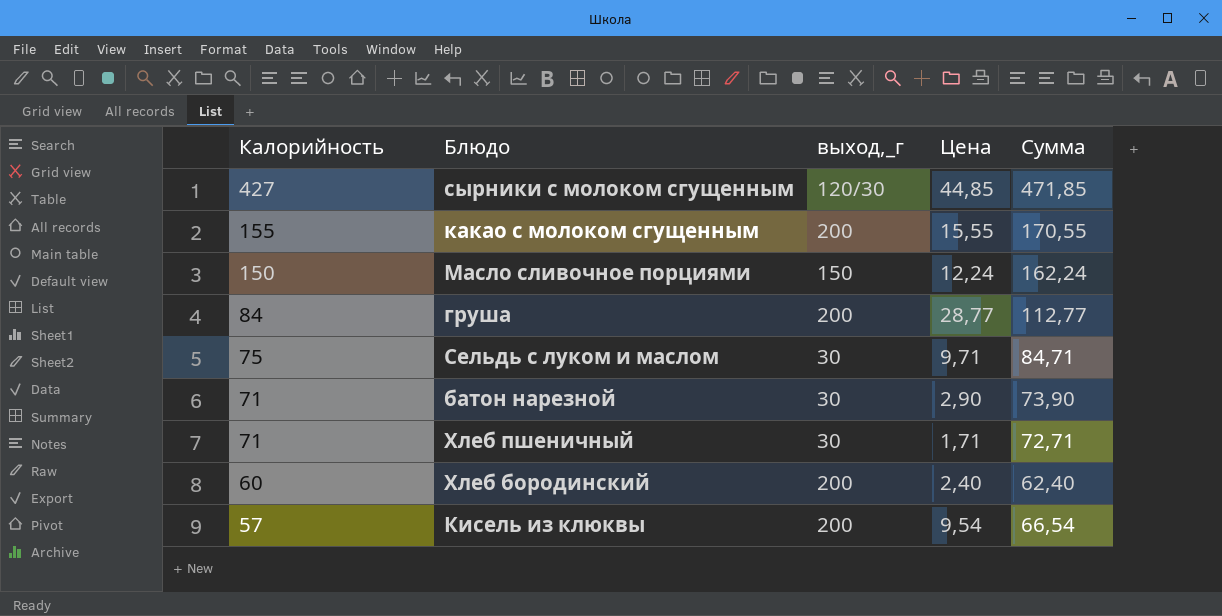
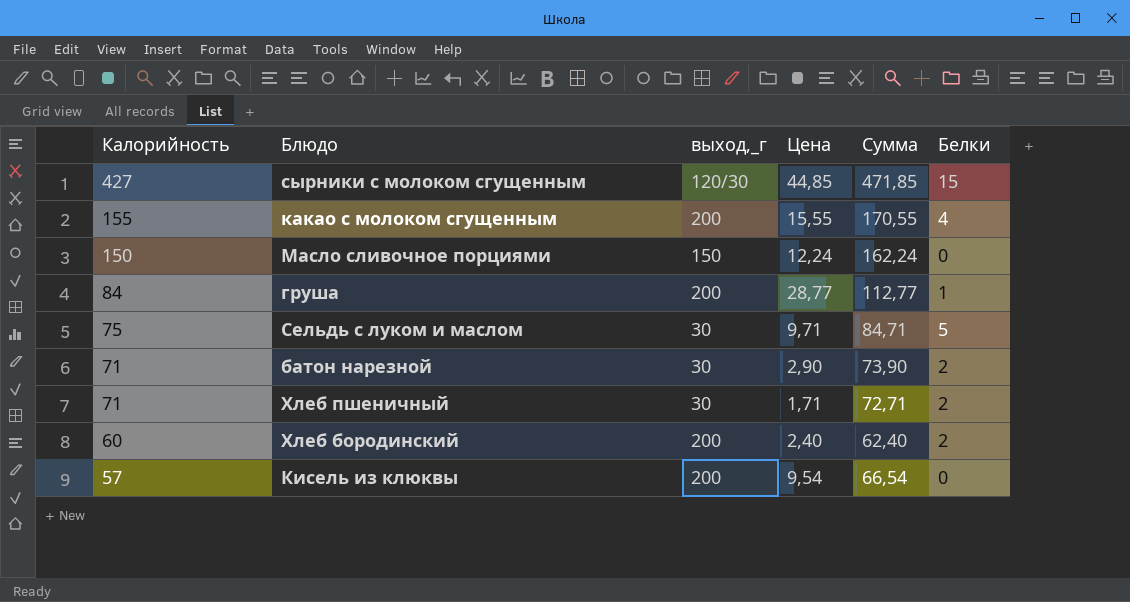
column Белки | position: none -> 6

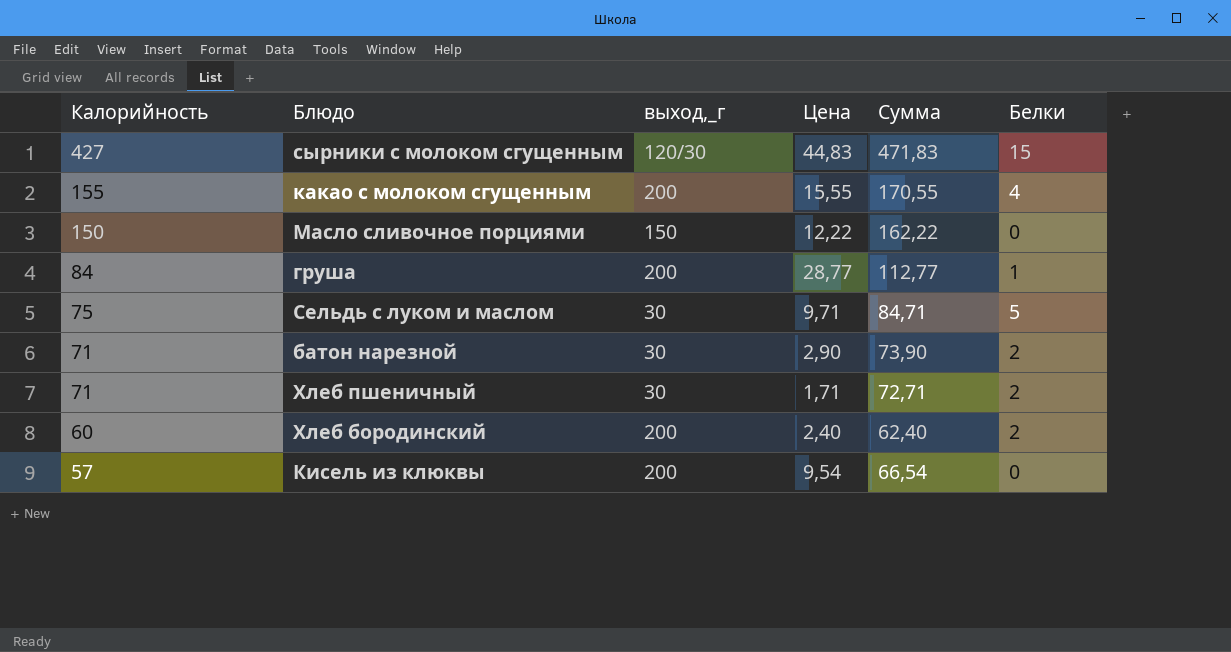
сырники с молоком сгущенным | Цена: 44,85 -> 44,83
сырники с молоком сгущенным | Сумма: 471,85 -> 471,83
Масло сливочное порциями | Цена: 12,24 -> 12,22
Масло сливочное порциями | Сумма: 162,24 -> 162,22

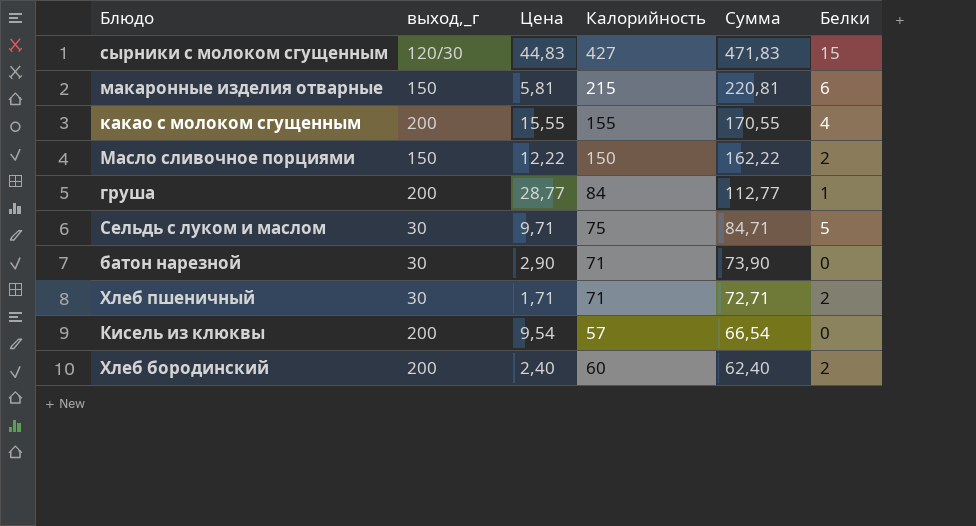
row order: Калорийность descending -> Сумма descending
column Калорийность | position: 1 -> 4
row макаронные изделия отварные: none -> 150 | 5,81 | 215 | 220,81 | 6
Масло сливочное порциями | Белки: 0 -> 2
батон нарезной | Белки: 2 -> 0

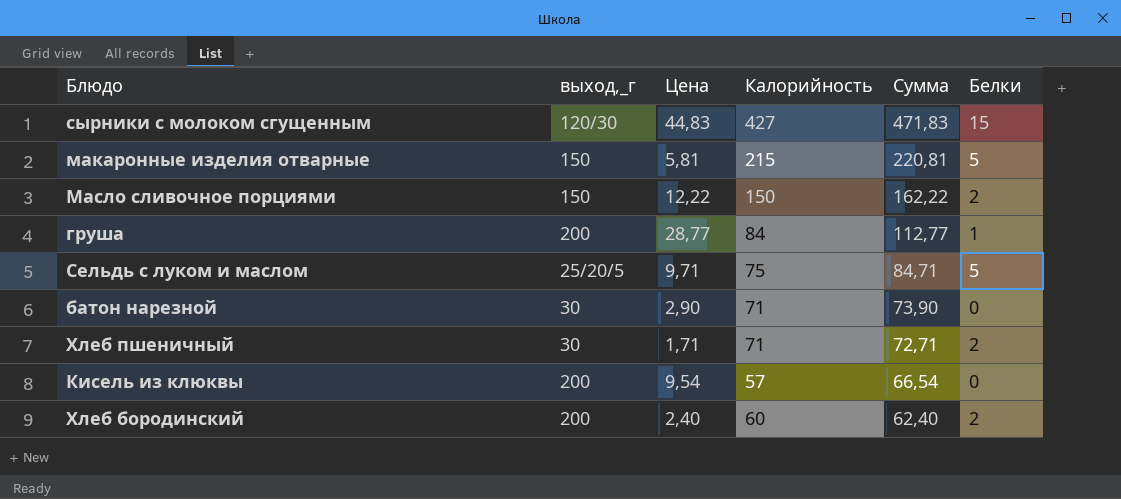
row какао с молоком сгущенным: 200 | 15,55 | 155 | 170,55 | 4 -> none
макаронные изделия отварные | Белки: 6 -> 5
Сельдь с луком и маслом | выход,_г: 30 -> 25/20/5

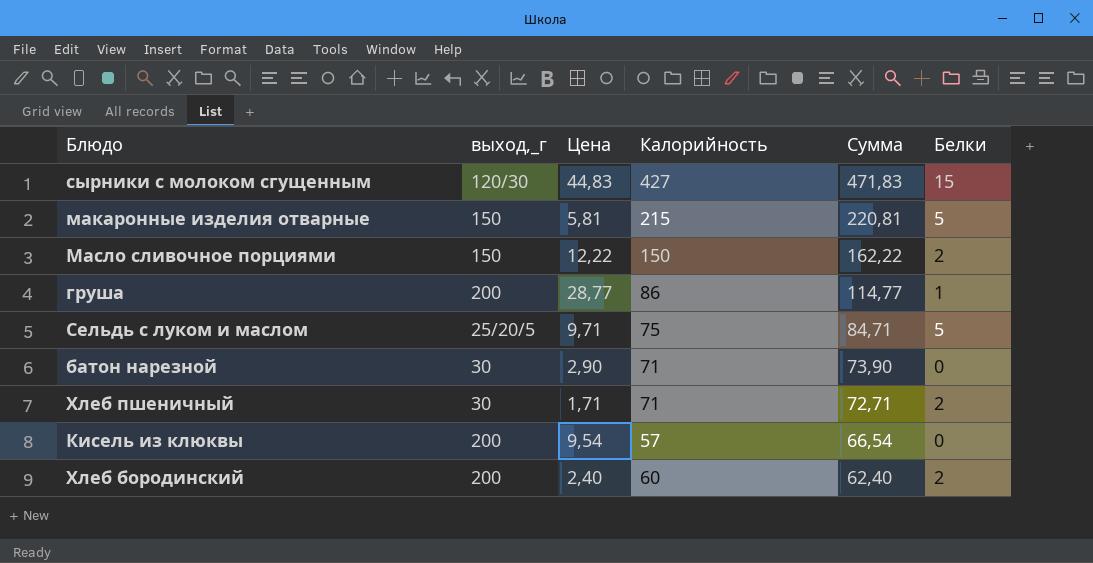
груша | Калорийность: 84 -> 86
груша | Сумма: 112,77 -> 114,77

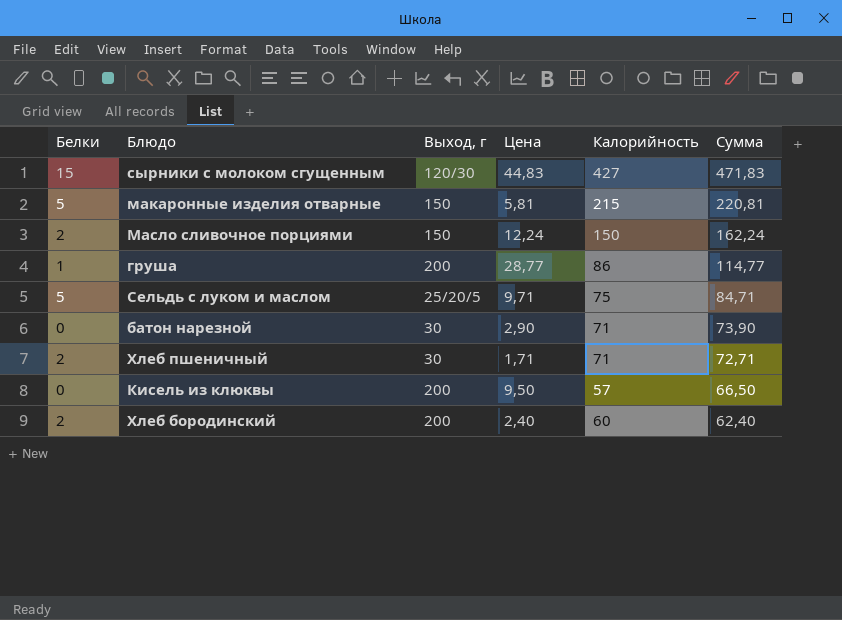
column Белки | position: 6 -> 1
column name: выход,_г -> Выход, г
Масло сливочное порциями | Цена: 12,22 -> 12,24
Масло сливочное порциями | Сумма: 162,22 -> 162,24
Кисель из клюквы | Цена: 9,54 -> 9,50
Кисель из клюквы | Сумма: 66,54 -> 66,50

